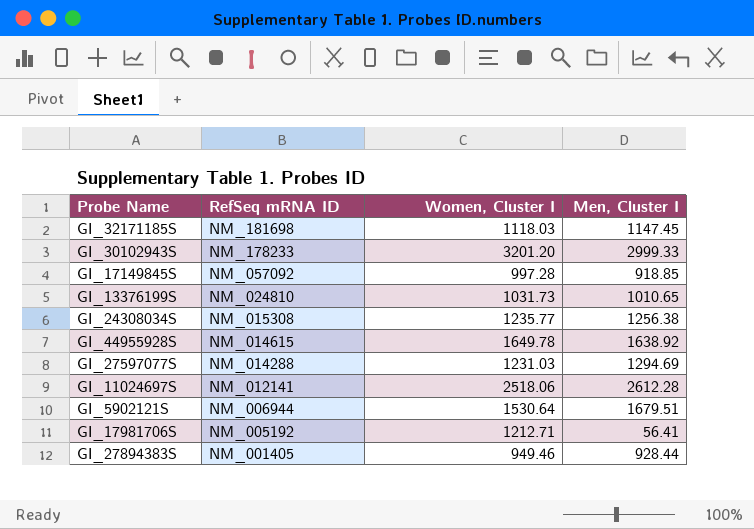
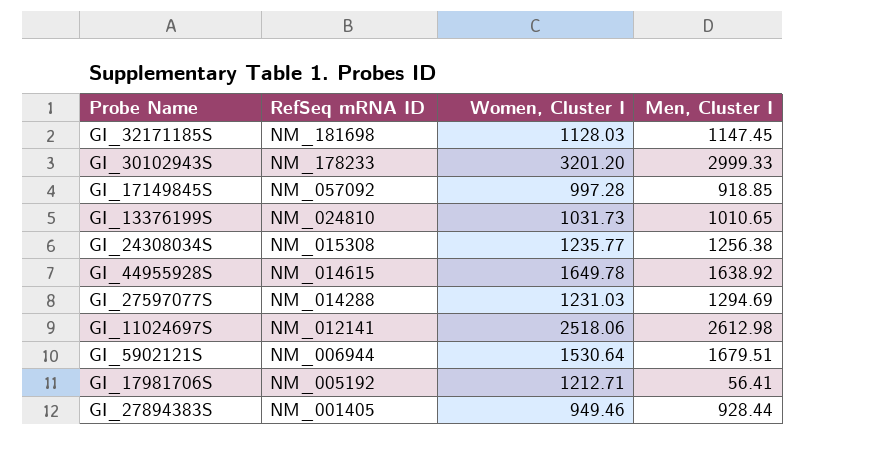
GI_32171185S | Women, Cluster I: 1118.03 -> 1128.03
GI_11024697S | Men, Cluster I: 2612.28 -> 2612.98

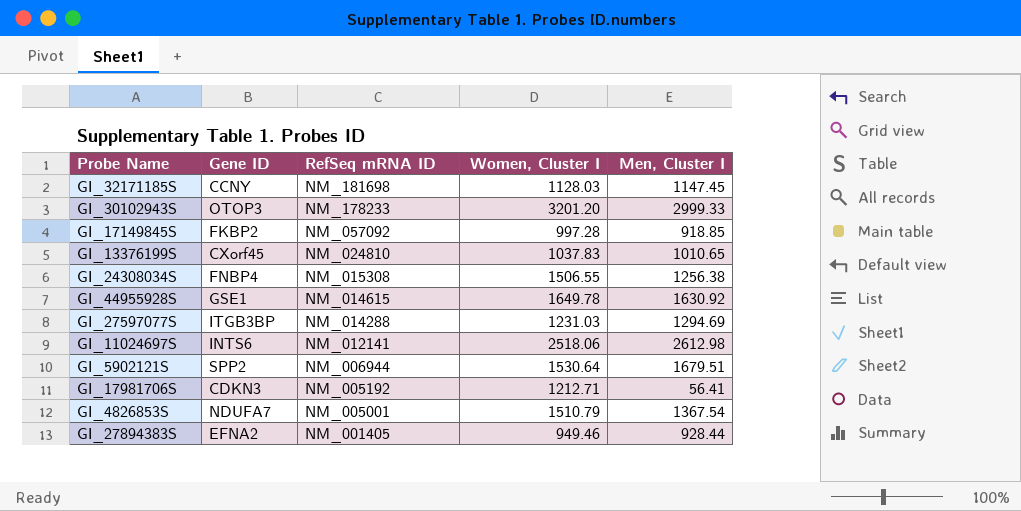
column Gene ID | position: none -> 2
GI_13376199S | Women, Cluster I: 1031.73 -> 1037.83
GI_24308034S | Women, Cluster I: 1235.77 -> 1506.55
GI_44955928S | Men, Cluster I: 1638.92 -> 1630.92
row GI_4826853S: none -> NDUFA7 | NM_005001 | 1510.79 | 1367.54

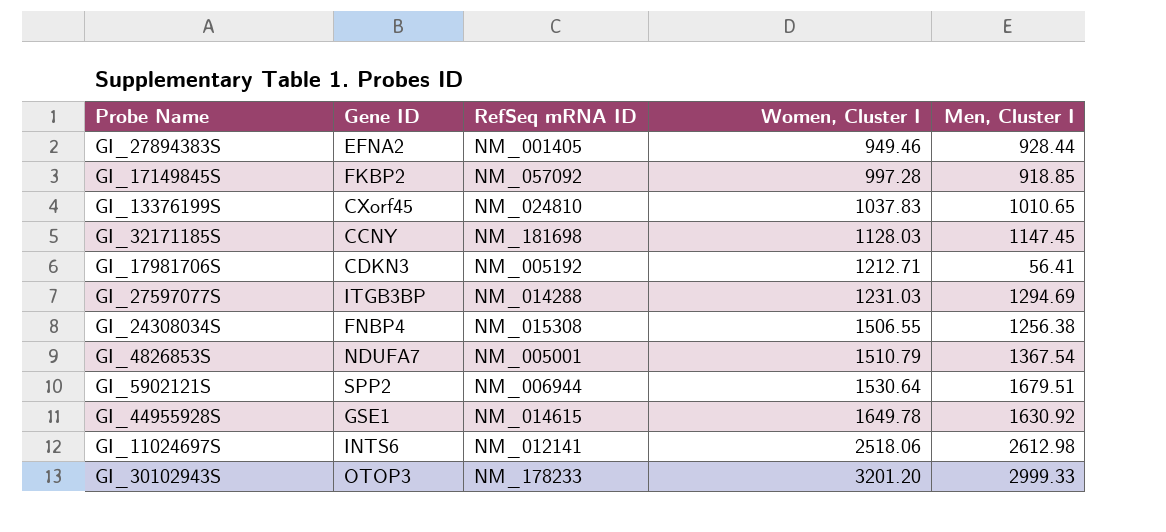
row order: RefSeq mRNA ID descending -> Women, Cluster I ascending

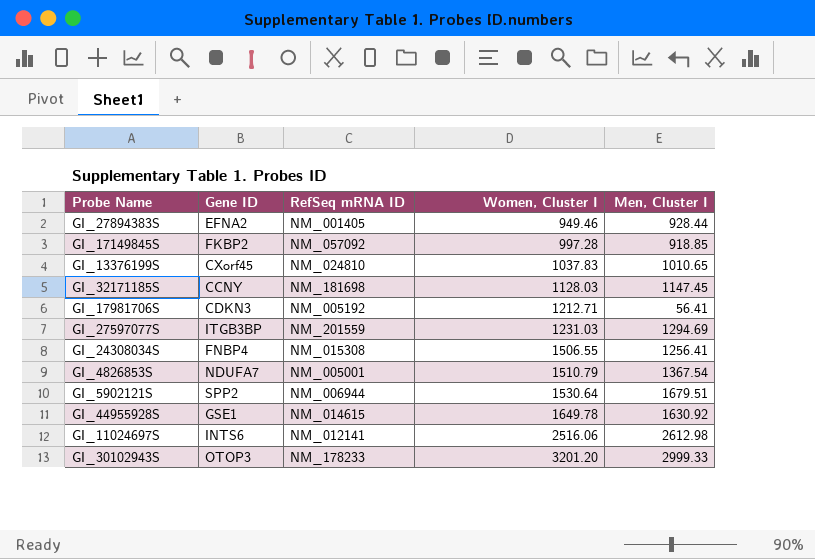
GI_27597077S | RefSeq mRNA ID: NM_014288 -> NM_201559
GI_24308034S | Men, Cluster I: 1256.38 -> 1256.41
GI_11024697S | Women, Cluster I: 2518.06 -> 2516.06

